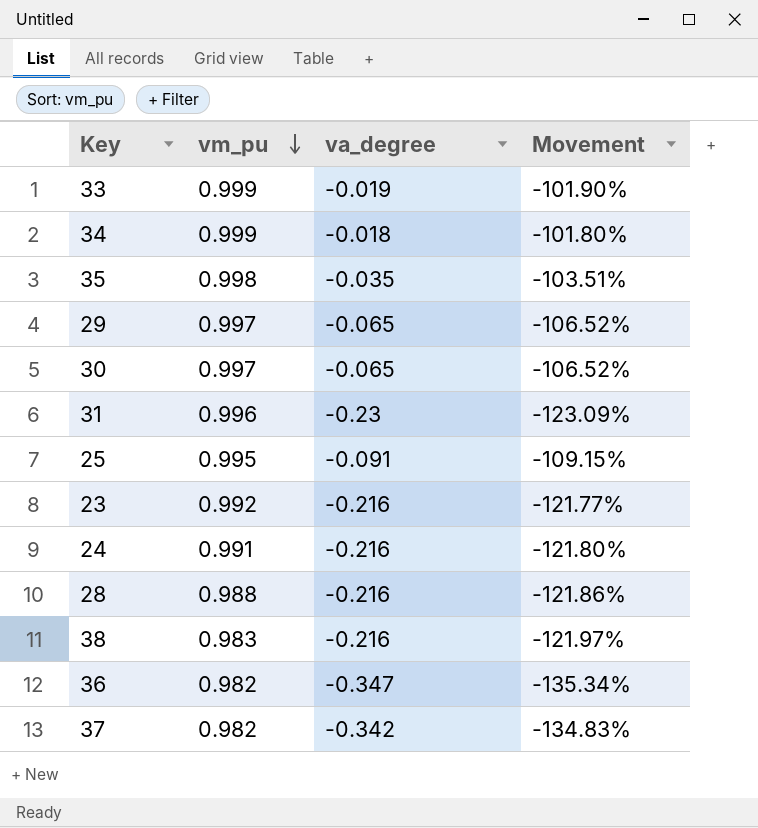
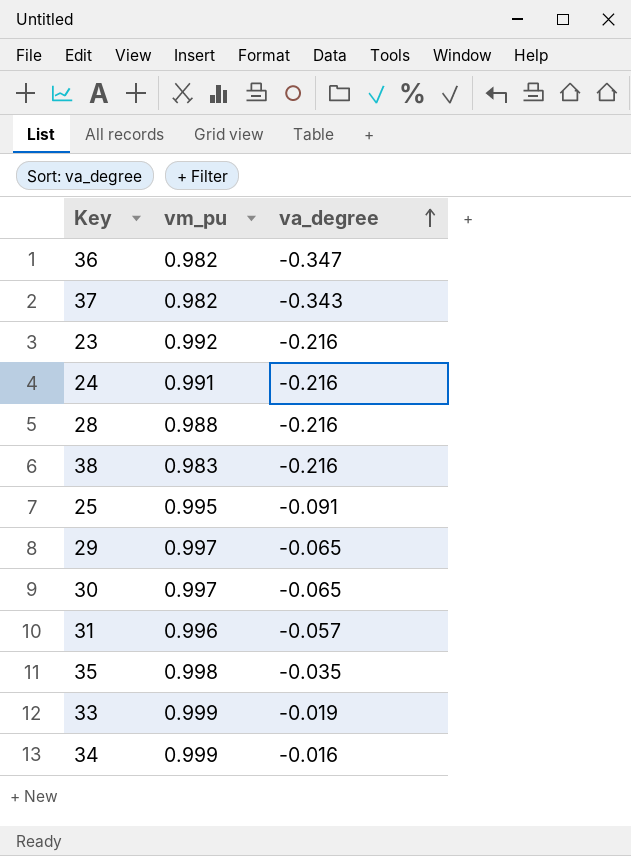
row order: vm_pu descending -> va_degree ascending
column Movement | formula: ([va_degree] - [vm_pu]) / [vm_pu] -> none
37 | va_degree: -0.342 -> -0.343
31 | va_degree: -0.23 -> -0.057
34 | va_degree: -0.018 -> -0.016

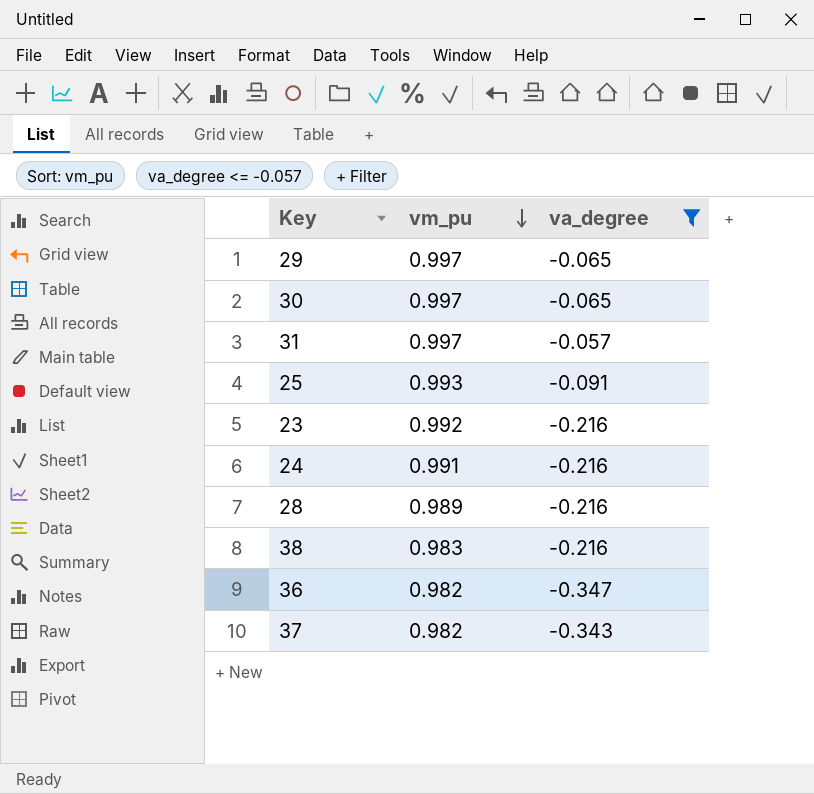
filter: none -> va_degree <= -0.057
row order: va_degree ascending -> vm_pu descending
31 | vm_pu: 0.996 -> 0.997
25 | vm_pu: 0.995 -> 0.993
28 | vm_pu: 0.988 -> 0.989

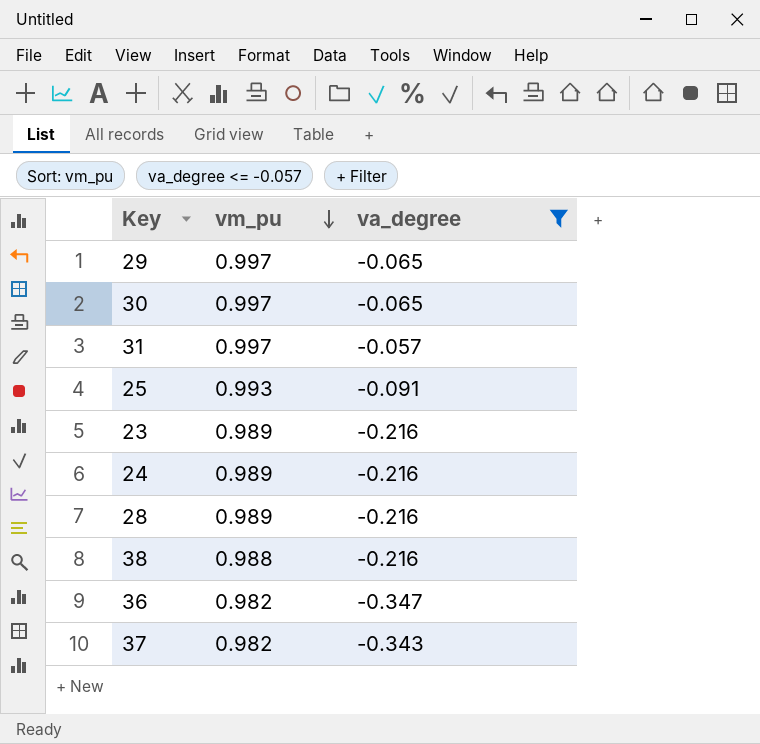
23 | vm_pu: 0.992 -> 0.989
24 | vm_pu: 0.991 -> 0.989
38 | vm_pu: 0.983 -> 0.988

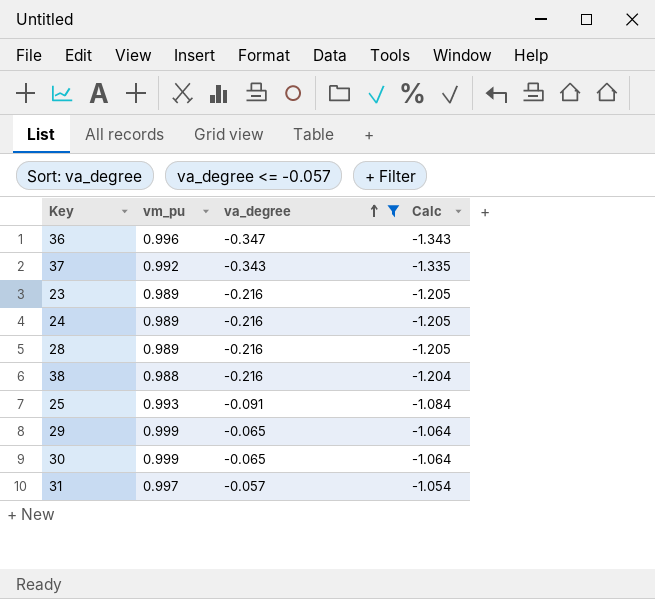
row order: vm_pu descending -> va_degree ascending
column Calc | formula: none -> [va_degree] - [vm_pu]
36 | vm_pu: 0.982 -> 0.996
37 | vm_pu: 0.982 -> 0.992
29 | vm_pu: 0.997 -> 0.999
30 | vm_pu: 0.997 -> 0.999

